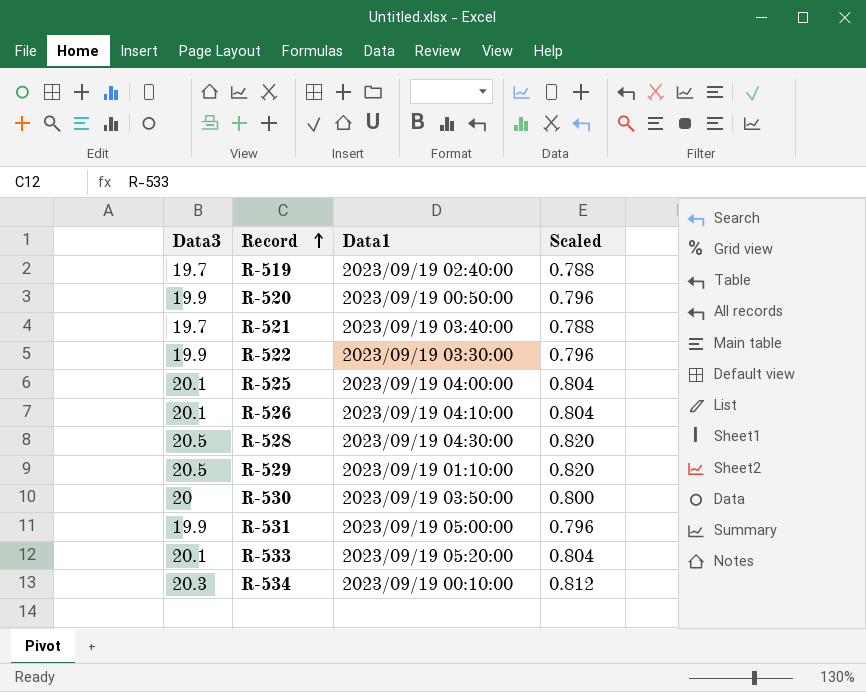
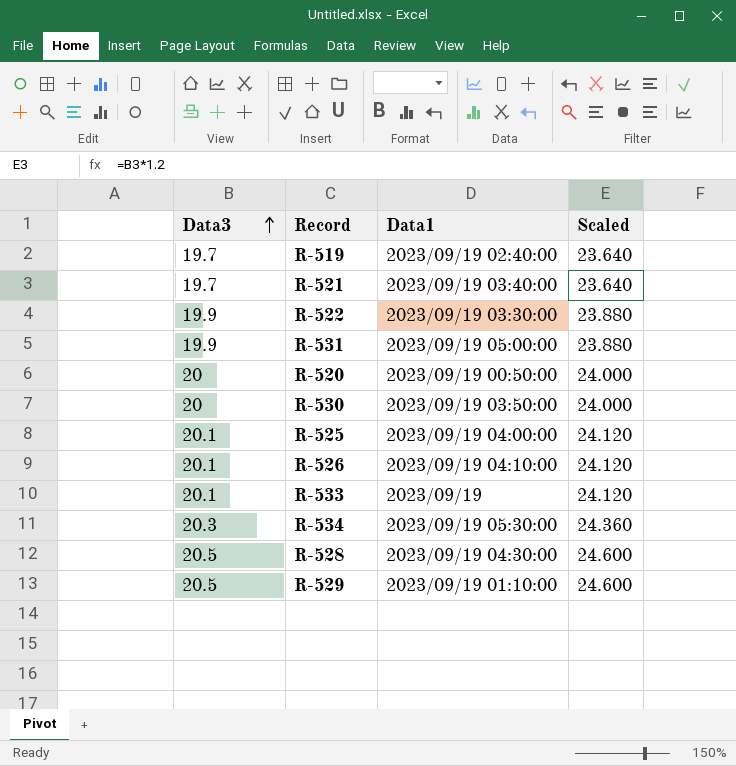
row order: Record ascending -> Data3 ascending
column Scaled | formula: [Data3] * 0.04 -> [Data3] * 1.2
R-520 | Data3: 19.9 -> 20
R-533 | Data1: 2023/09/19 05:20:00 -> 2023/09/19
R-534 | Data1: 2023/09/19 00:10:00 -> 2023/09/19 05:30:00

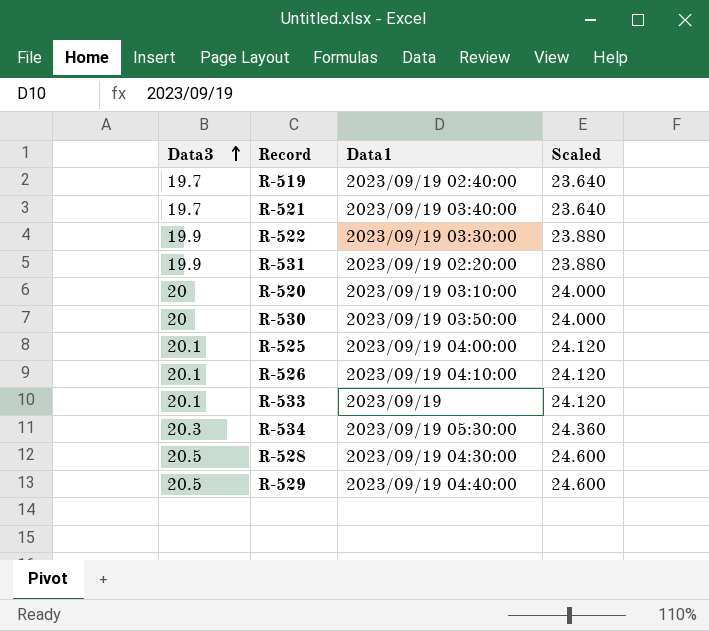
R-531 | Data1: 2023/09/19 05:00:00 -> 2023/09/19 02:20:00
R-520 | Data1: 2023/09/19 00:50:00 -> 2023/09/19 03:10:00
R-529 | Data1: 2023/09/19 01:10:00 -> 2023/09/19 04:40:00

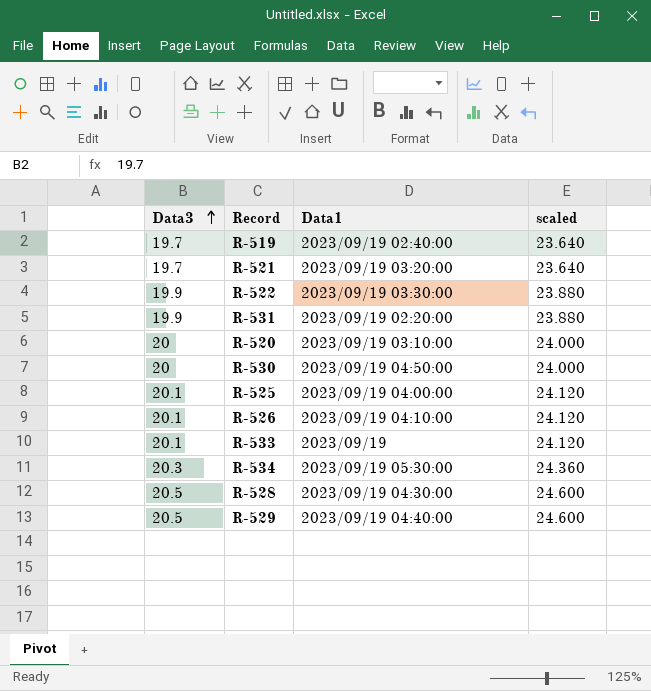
column name: Scaled -> scaled
R-521 | Data1: 2023/09/19 03:40:00 -> 2023/09/19 03:20:00
R-530 | Data1: 2023/09/19 03:50:00 -> 2023/09/19 04:50:00

